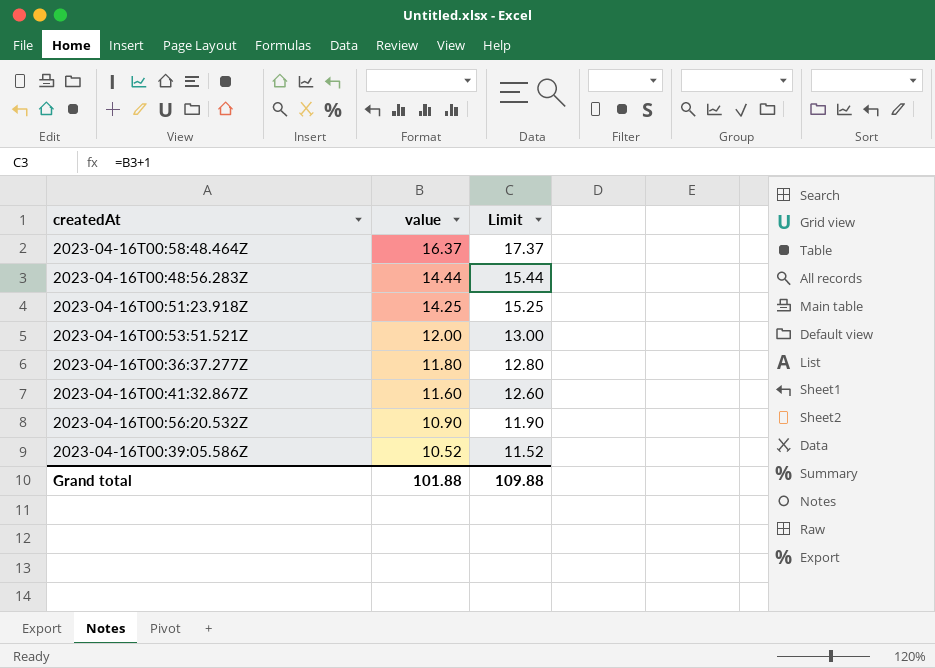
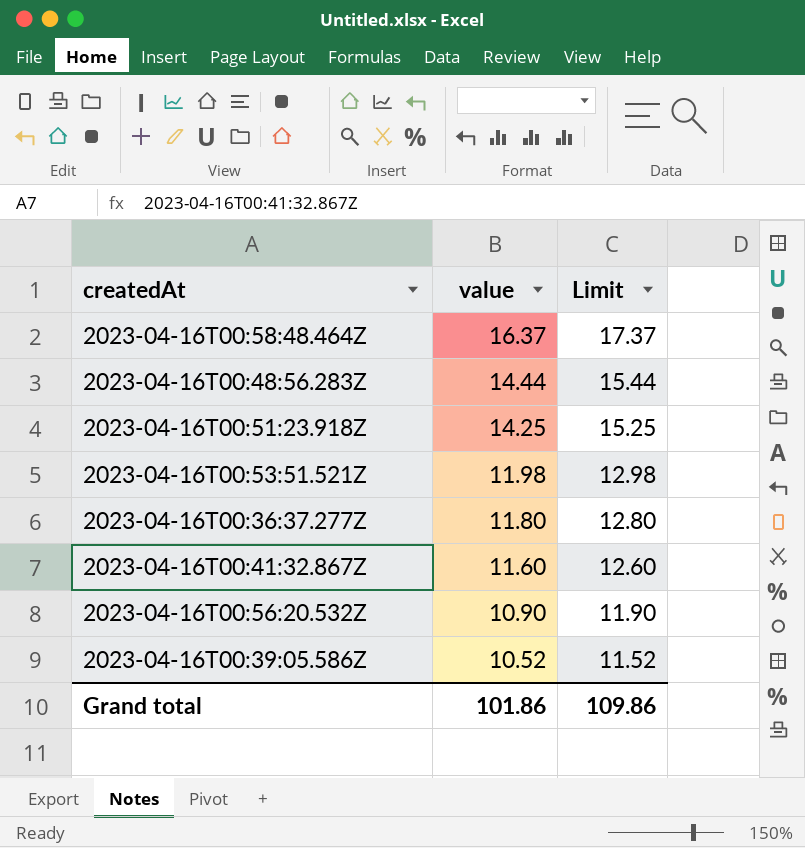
2023-04-16T00:53:51.521Z | value: 12.00 -> 11.98
2023-04-16T00:53:51.521Z | Limit: 13.00 -> 12.98
Grand total | value: 101.88 -> 101.86
Grand total | Limit: 109.88 -> 109.86

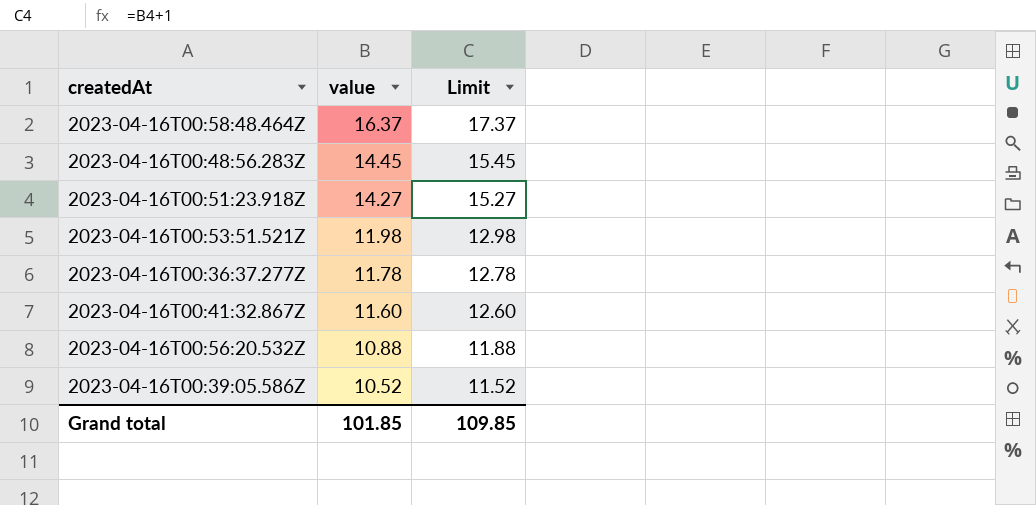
2023-04-16T00:48:56.283Z | value: 14.44 -> 14.45
2023-04-16T00:48:56.283Z | Limit: 15.44 -> 15.45
2023-04-16T00:51:23.918Z | value: 14.25 -> 14.27
2023-04-16T00:51:23.918Z | Limit: 15.25 -> 15.27
2023-04-16T00:36:37.277Z | value: 11.80 -> 11.78
2023-04-16T00:36:37.277Z | Limit: 12.80 -> 12.78
2023-04-16T00:56:20.532Z | value: 10.90 -> 10.88
2023-04-16T00:56:20.532Z | Limit: 11.90 -> 11.88
Grand total | value: 101.86 -> 101.85
Grand total | Limit: 109.86 -> 109.85

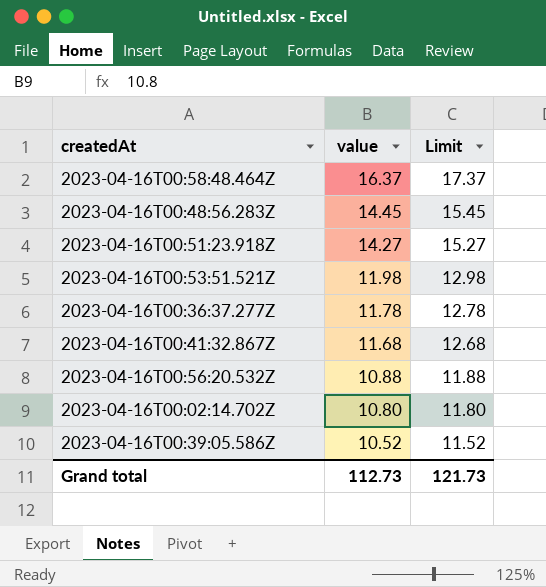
2023-04-16T00:41:32.867Z | value: 11.60 -> 11.68
2023-04-16T00:41:32.867Z | Limit: 12.60 -> 12.68
row 2023-04-16T00:02:14.702Z: none -> 10.80 | 11.80
Grand total | value: 101.85 -> 112.73
Grand total | Limit: 109.85 -> 121.73

